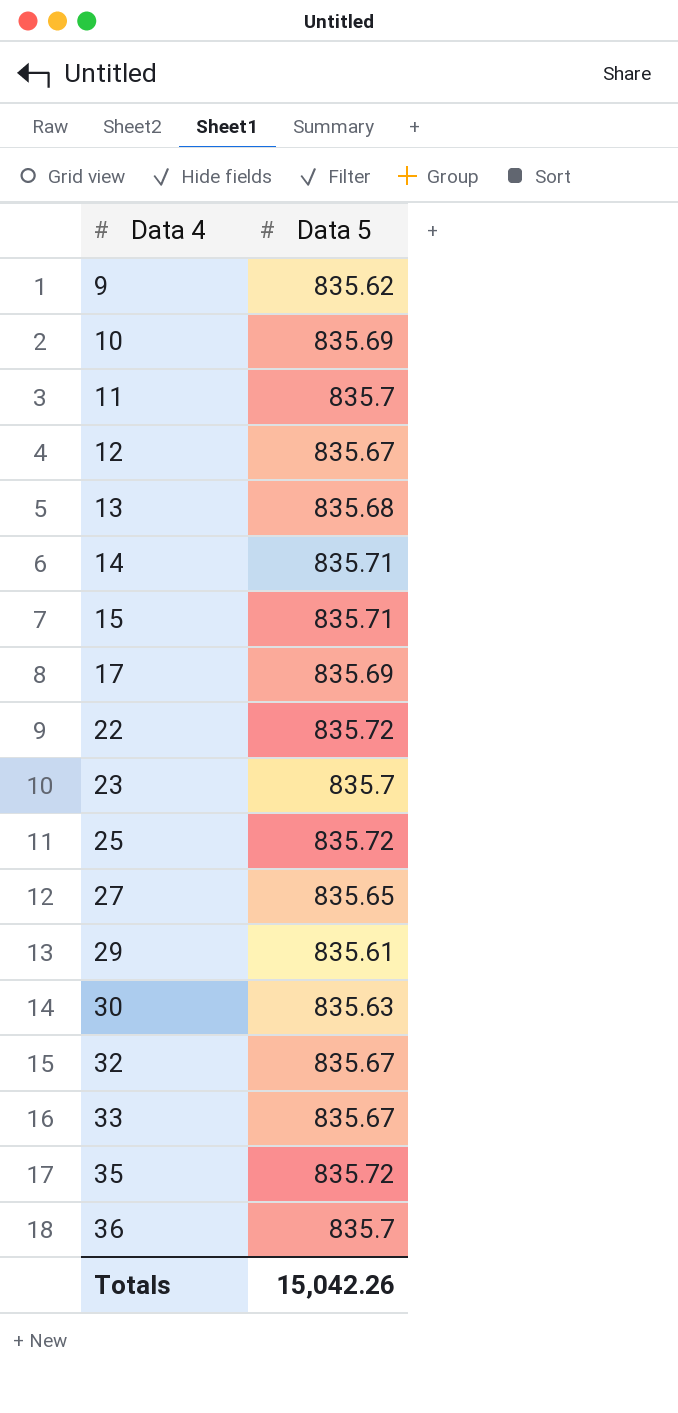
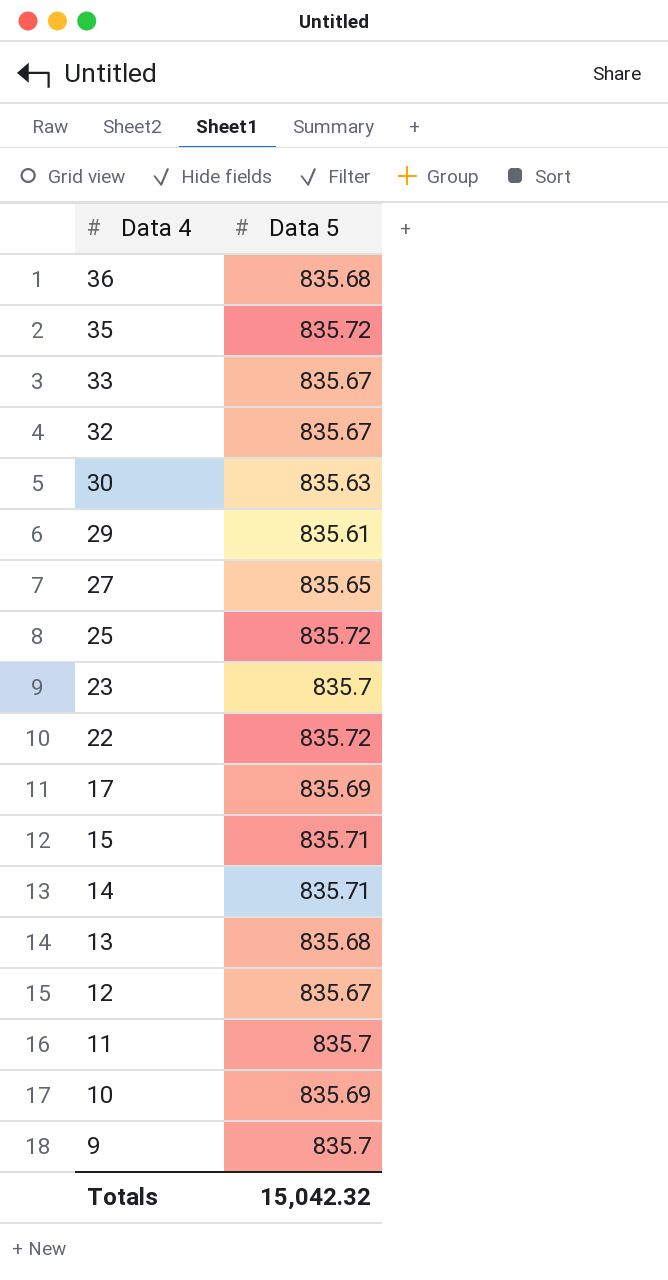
row order: Data 4 ascending -> Data 4 descending
36 | Data 5: 835.7 -> 835.68
9 | Data 5: 835.62 -> 835.7
Totals | Data 5: 15,042.26 -> 15,042.32

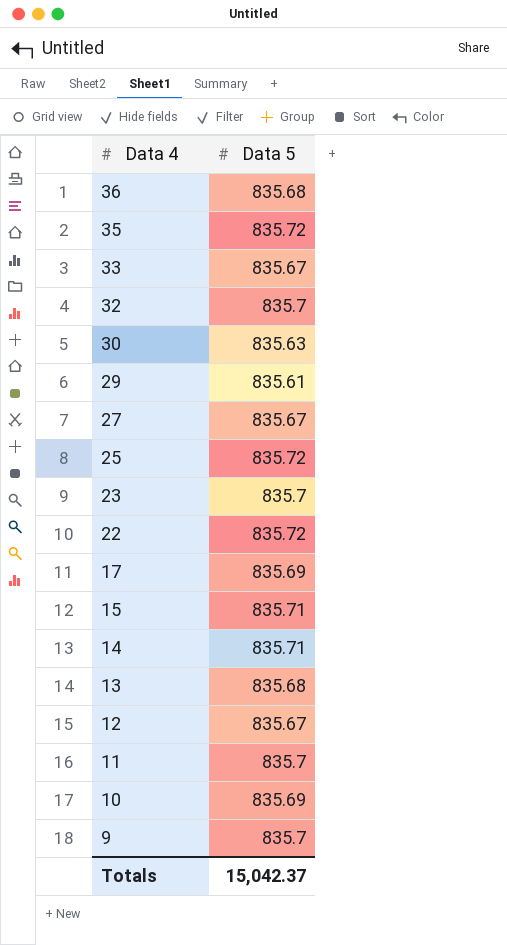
32 | Data 5: 835.67 -> 835.7
27 | Data 5: 835.65 -> 835.67
Totals | Data 5: 15,042.32 -> 15,042.37

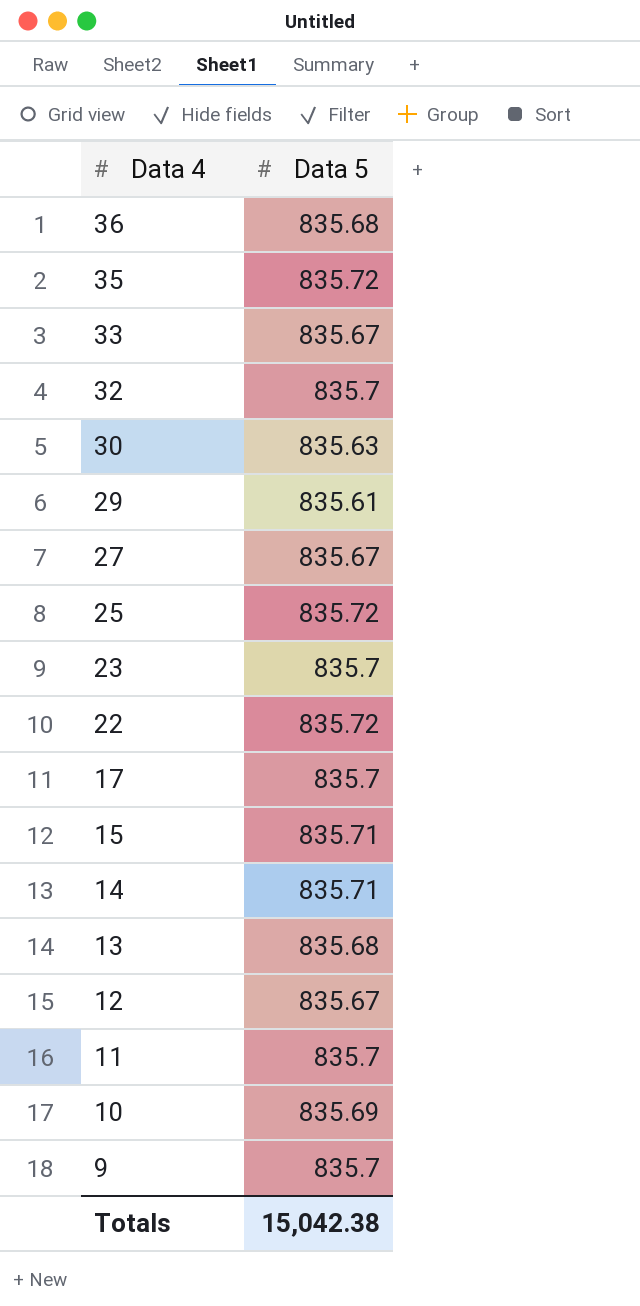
17 | Data 5: 835.69 -> 835.7
Totals | Data 5: 15,042.37 -> 15,042.38

